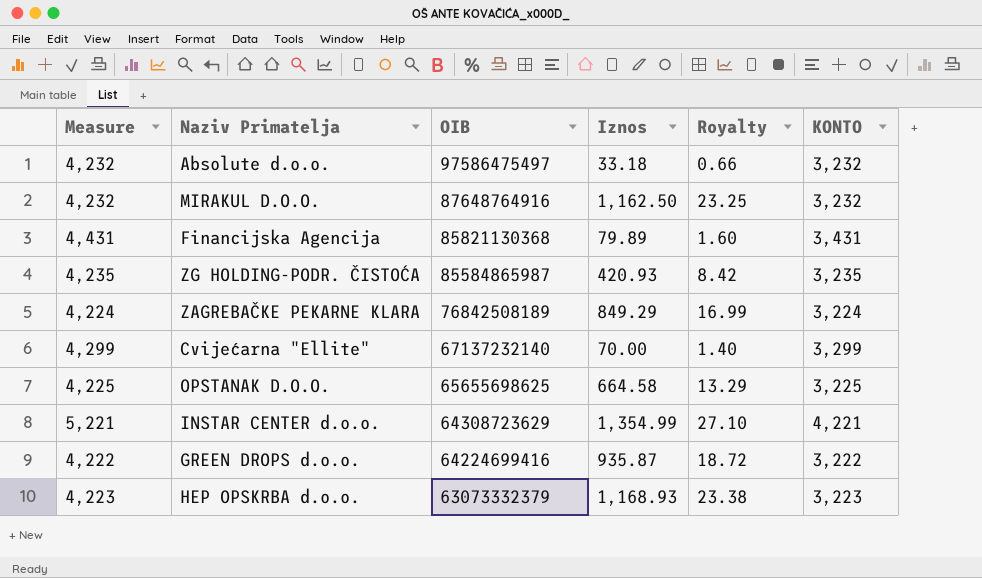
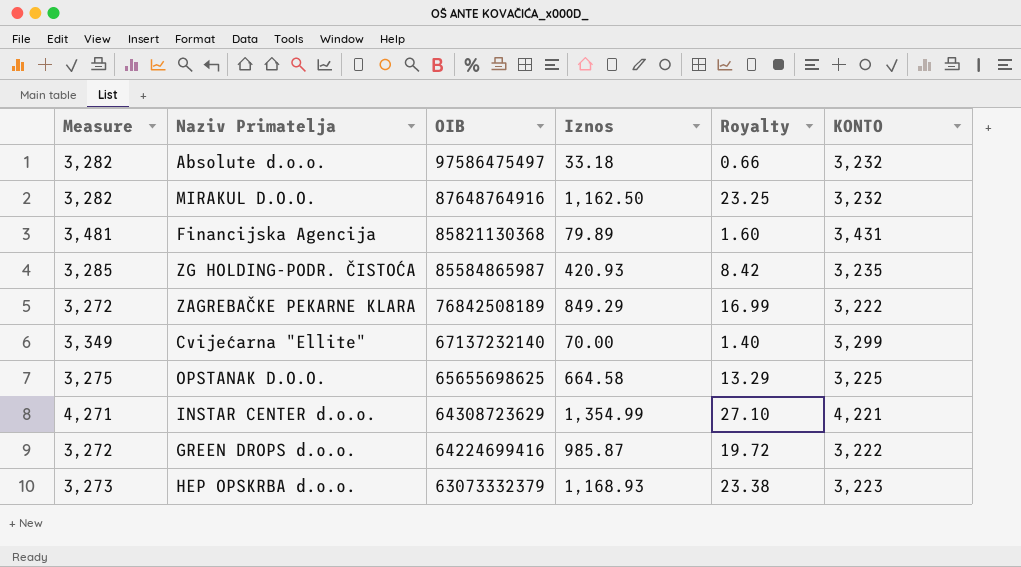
column Measure | formula: [KONTO] + 1000 -> [KONTO] + 50
ZAGREBAČKE PEKARNE KLARA | KONTO: 3,224 -> 3,222
GREEN DROPS d.o.o. | Iznos: 935.87 -> 985.87
GREEN DROPS d.o.o. | Royalty: 18.72 -> 19.72

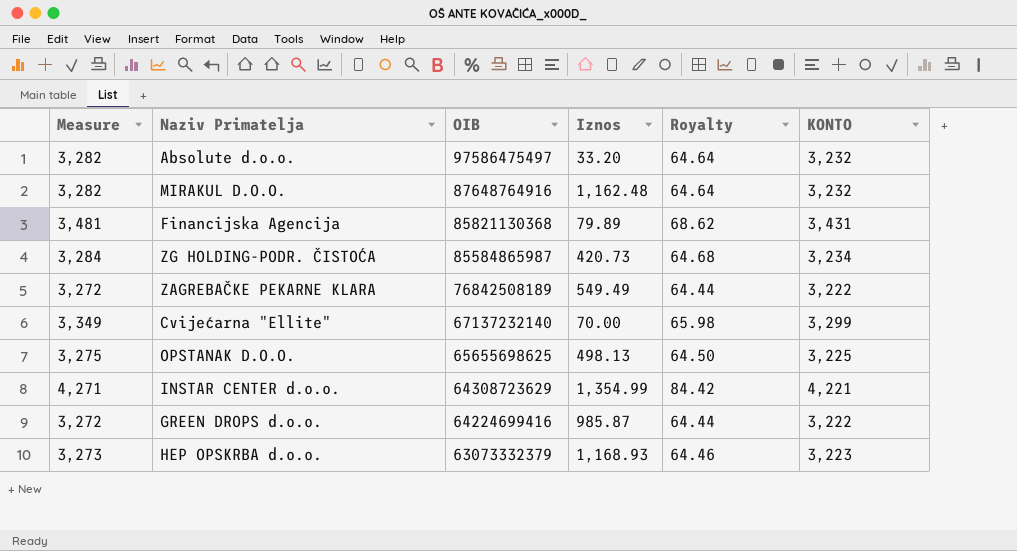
column Royalty | formula: [Iznos] * 0.02 -> [KONTO] * 0.02
Absolute d.o.o. | Iznos: 33.18 -> 33.20
MIRAKUL D.O.O. | Iznos: 1,162.50 -> 1,162.48
ZG HOLDING-PODR. ČISTOĆA | Measure: 3,285 -> 3,284
ZG HOLDING-PODR. ČISTOĆA | Iznos: 420.93 -> 420.73
ZG HOLDING-PODR. ČISTOĆA | KONTO: 3,235 -> 3,234
ZAGREBAČKE PEKARNE KLARA | Iznos: 849.29 -> 549.49
OPSTANAK D.O.O. | Iznos: 664.58 -> 498.13

